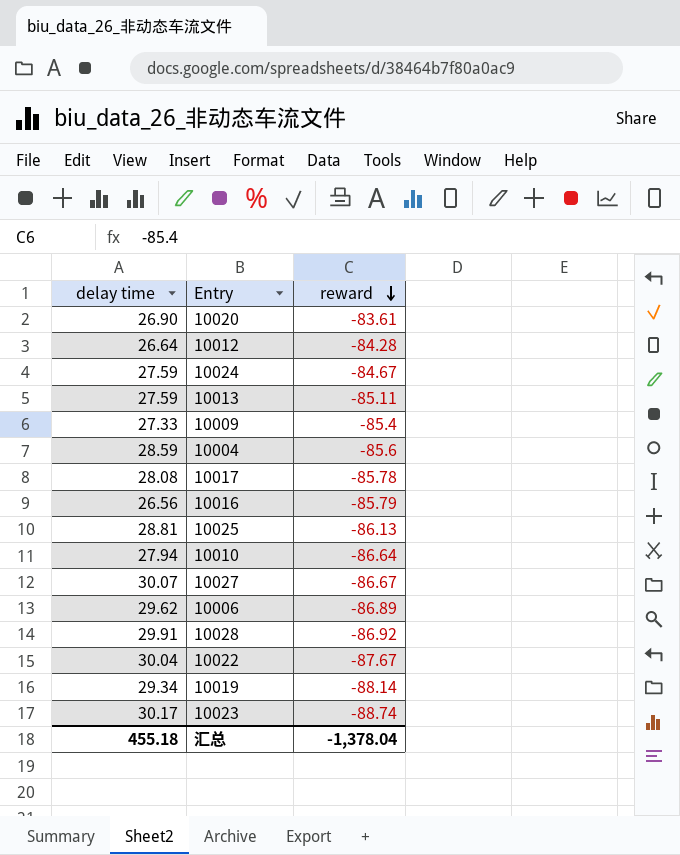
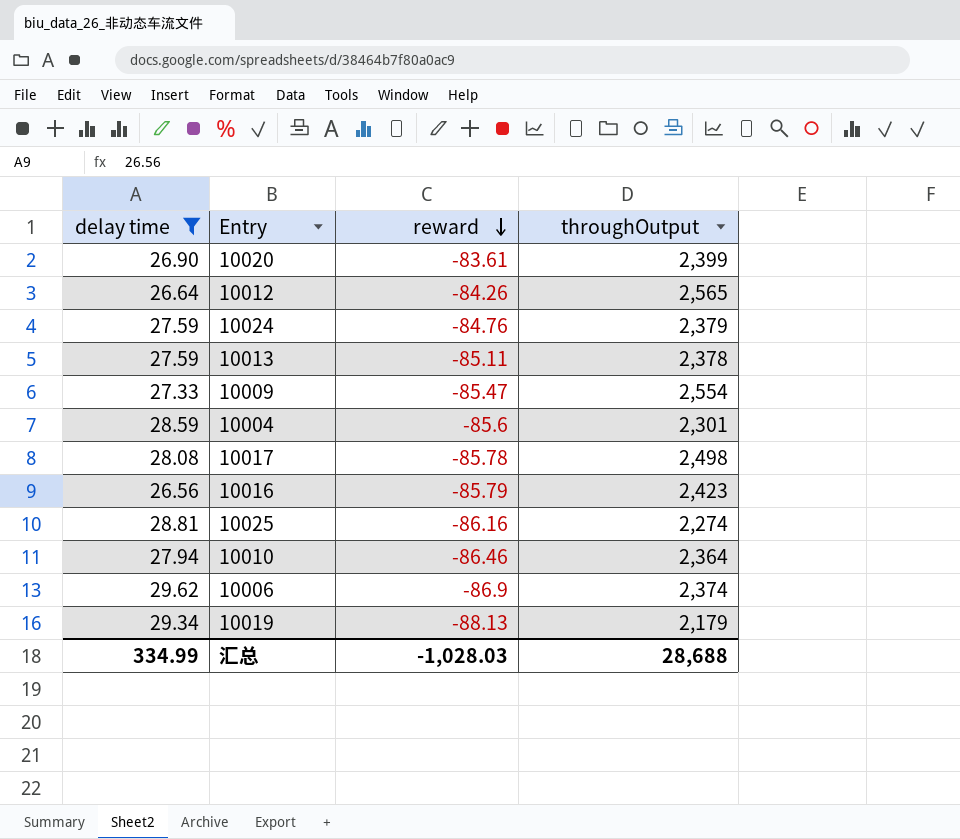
filter: none -> delay time <= 29.62
column throughOutput | position: none -> 4
10012 | reward: -84.28 -> -84.26
10024 | reward: -84.67 -> -84.76
10009 | reward: -85.4 -> -85.47
10025 | reward: -86.13 -> -86.16
10010 | reward: -86.64 -> -86.46
10006 | reward: -86.89 -> -86.9
10019 | reward: -88.14 -> -88.13
汇总 | delay time: 455.18 -> 334.99
汇总 | reward: -1,378.04 -> -1,028.03

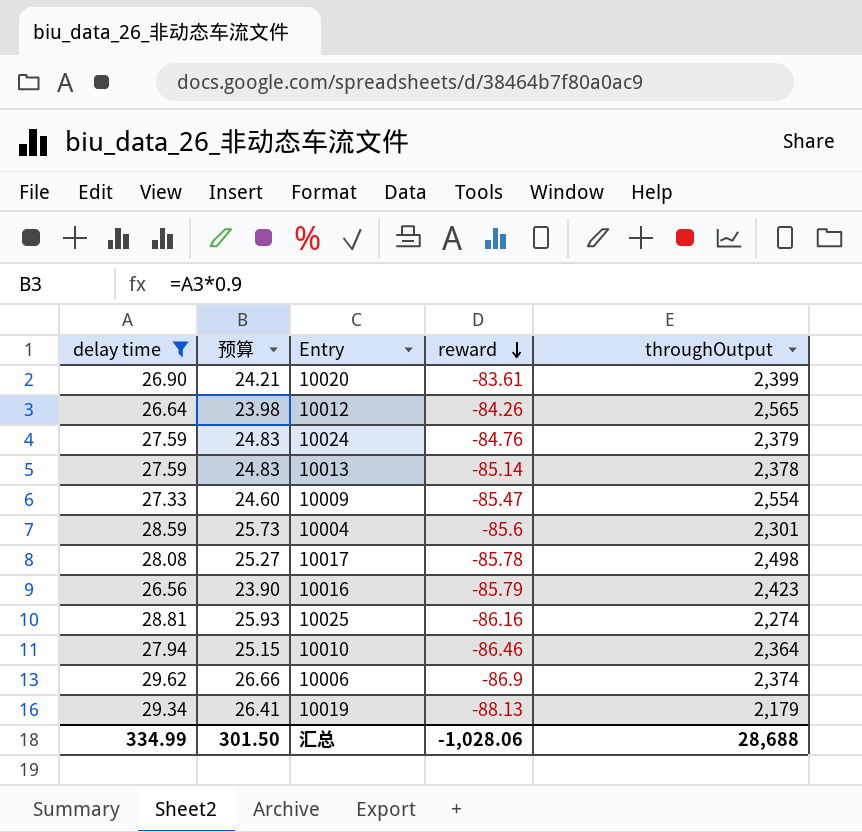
column 预算 | formula: none -> [delay time] * 0.9
10013 | reward: -85.11 -> -85.14
汇总 | reward: -1,028.03 -> -1,028.06

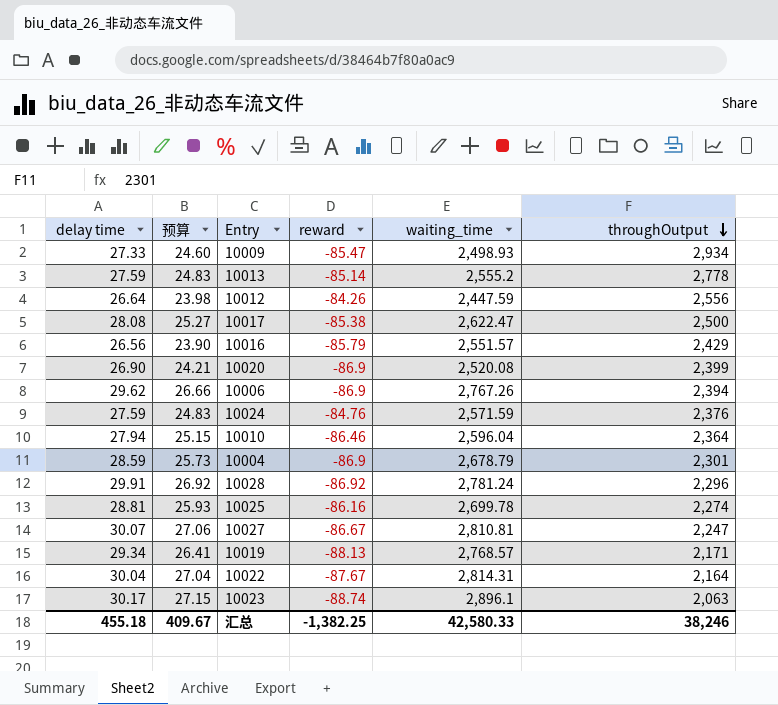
filter: delay time <= 29.62 -> none
row order: reward descending -> throughOutput descending
column waiting_time | position: none -> 5
10009 | throughOutput: 2,554 -> 2,934
10013 | throughOutput: 2,378 -> 2,778
10012 | throughOutput: 2,565 -> 2,556
10017 | reward: -85.78 -> -85.38
10017 | throughOutput: 2,498 -> 2,500
10016 | throughOutput: 2,423 -> 2,429
10020 | reward: -83.61 -> -86.9
10006 | throughOutput: 2,374 -> 2,394
10024 | throughOutput: 2,379 -> 2,376
10004 | reward: -85.6 -> -86.9
10019 | throughOutput: 2,179 -> 2,171
汇总 | delay time: 334.99 -> 455.18
汇总 | 预算: 301.50 -> 409.67
汇总 | reward: -1,028.06 -> -1,382.25
汇总 | throughOutput: 28,688 -> 38,246

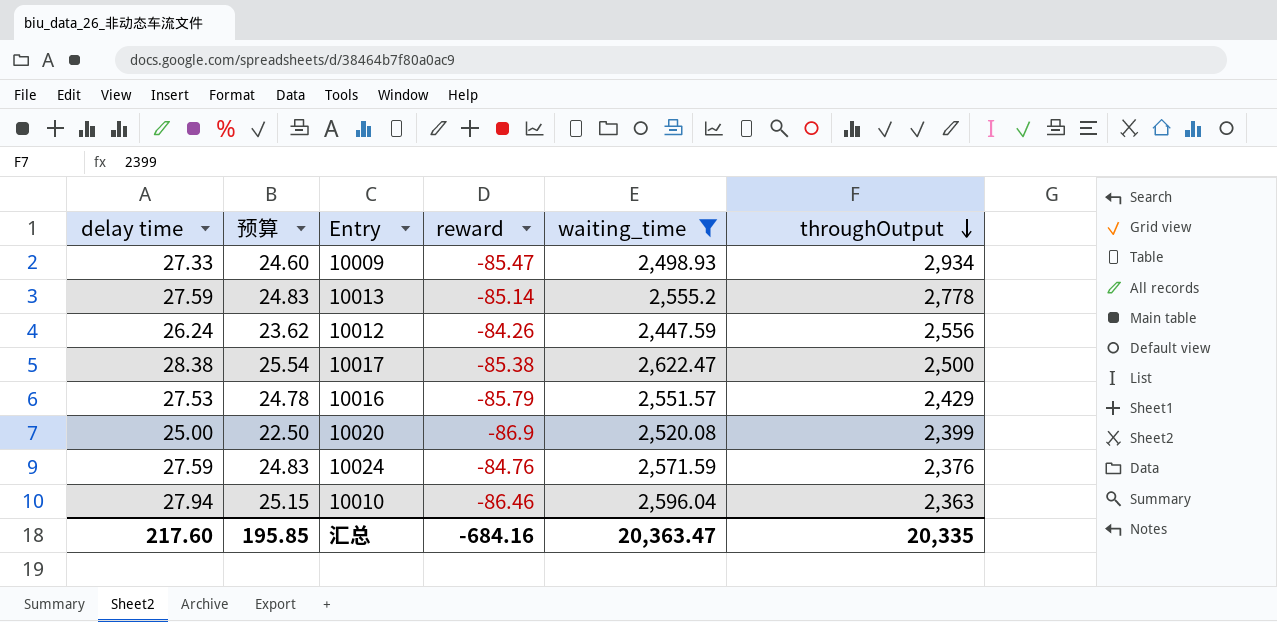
filter: none -> waiting_time <= 2,622.47
10012 | delay time: 26.64 -> 26.24
10012 | 预算: 23.98 -> 23.62
10017 | delay time: 28.08 -> 28.38
10017 | 预算: 25.27 -> 25.54
10016 | delay time: 26.56 -> 27.53
10016 | 预算: 23.90 -> 24.78
10020 | delay time: 26.90 -> 25.00
10020 | 预算: 24.21 -> 22.50
10010 | throughOutput: 2,364 -> 2,363
汇总 | delay time: 455.18 -> 217.60
汇总 | 预算: 409.67 -> 195.85
汇总 | reward: -1,382.25 -> -684.16
汇总 | waiting_time: 42,580.33 -> 20,363.47
汇总 | throughOutput: 38,246 -> 20,335

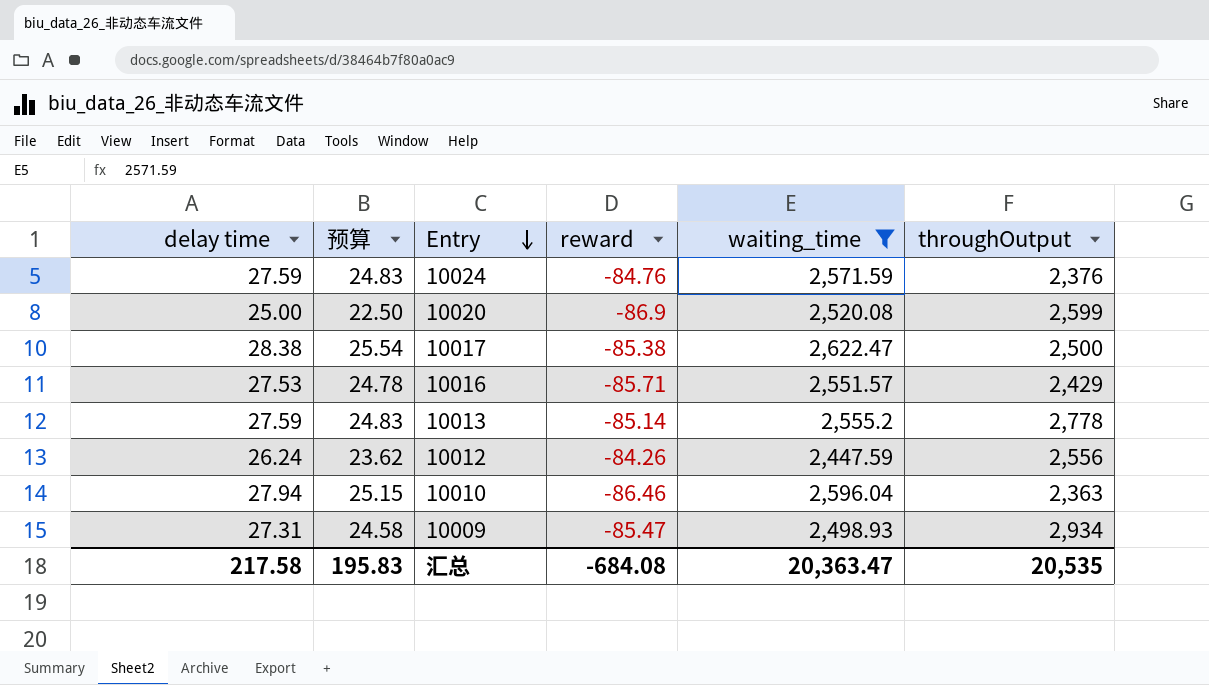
row order: throughOutput descending -> Entry descending
10020 | throughOutput: 2,399 -> 2,599
10016 | reward: -85.79 -> -85.71
10009 | delay time: 27.33 -> 27.31
10009 | 预算: 24.60 -> 24.58
汇总 | delay time: 217.60 -> 217.58
汇总 | 预算: 195.85 -> 195.83
汇总 | reward: -684.16 -> -684.08
汇总 | throughOutput: 20,335 -> 20,535

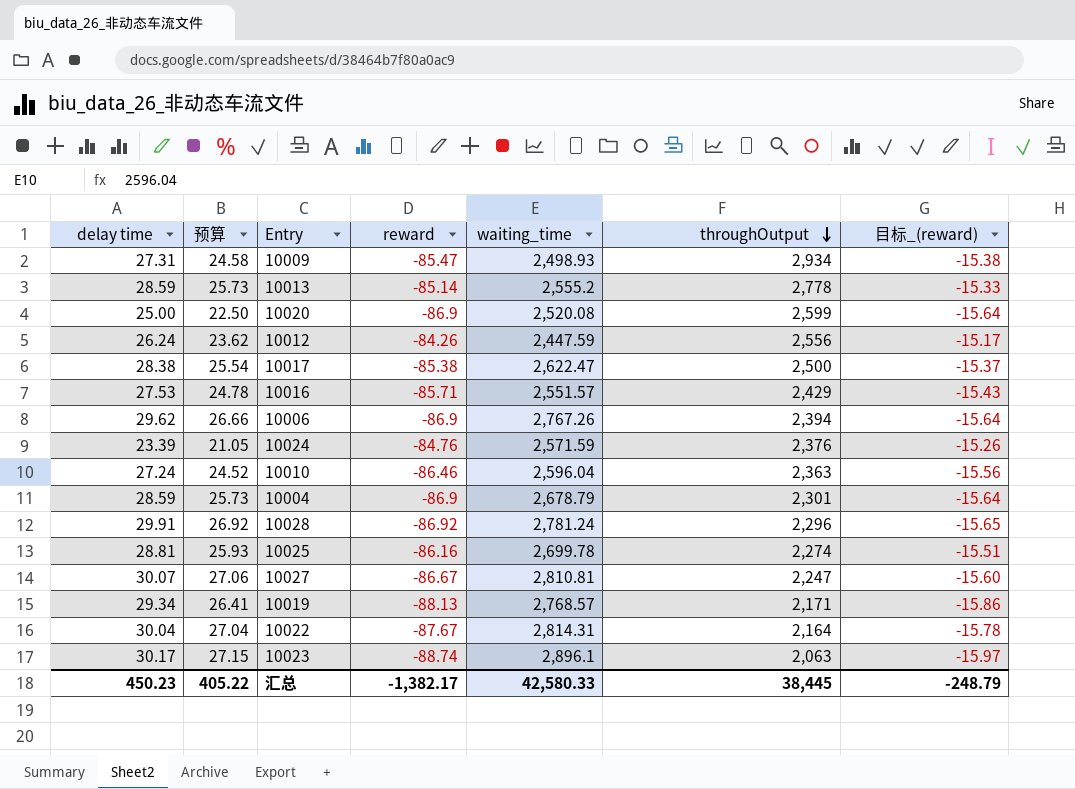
filter: waiting_time <= 2,622.47 -> none
row order: Entry descending -> throughOutput descending
column 目标_(reward) | formula: none -> [reward] * 0.18
10013 | delay time: 27.59 -> 28.59
10013 | 预算: 24.83 -> 25.73
10024 | delay time: 27.59 -> 23.39
10024 | 预算: 24.83 -> 21.05
10010 | delay time: 27.94 -> 27.24
10010 | 预算: 25.15 -> 24.52
汇总 | delay time: 217.58 -> 450.23
汇总 | 预算: 195.83 -> 405.22
汇总 | reward: -684.08 -> -1,382.17
汇总 | waiting_time: 20,363.47 -> 42,580.33
汇总 | throughOutput: 20,535 -> 38,445

